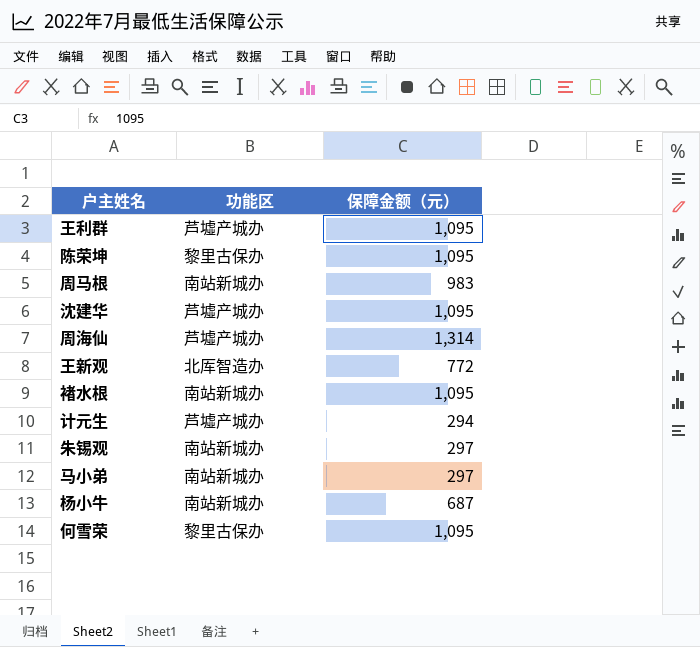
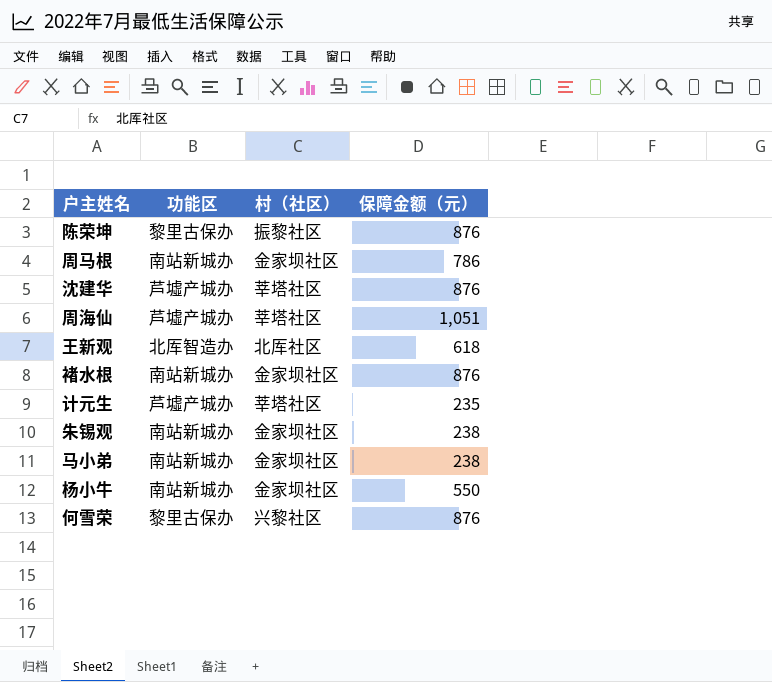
column 村（社区） | position: none -> 3
row 王利群: 芦墟产城办 | 1,095 -> none
陈荣坤 | 保障金额（元）: 1,095 -> 876
周马根 | 保障金额（元）: 983 -> 786
沈建华 | 保障金额（元）: 1,095 -> 876
周海仙 | 保障金额（元）: 1,314 -> 1,051
王新观 | 保障金额（元）: 772 -> 618
褚水根 | 保障金额（元）: 1,095 -> 876
计元生 | 保障金额（元）: 294 -> 235
朱锡观 | 保障金额（元）: 297 -> 238
马小弟 | 保障金额（元）: 297 -> 238
杨小牛 | 保障金额（元）: 687 -> 550
何雪荣 | 保障金额（元）: 1,095 -> 876

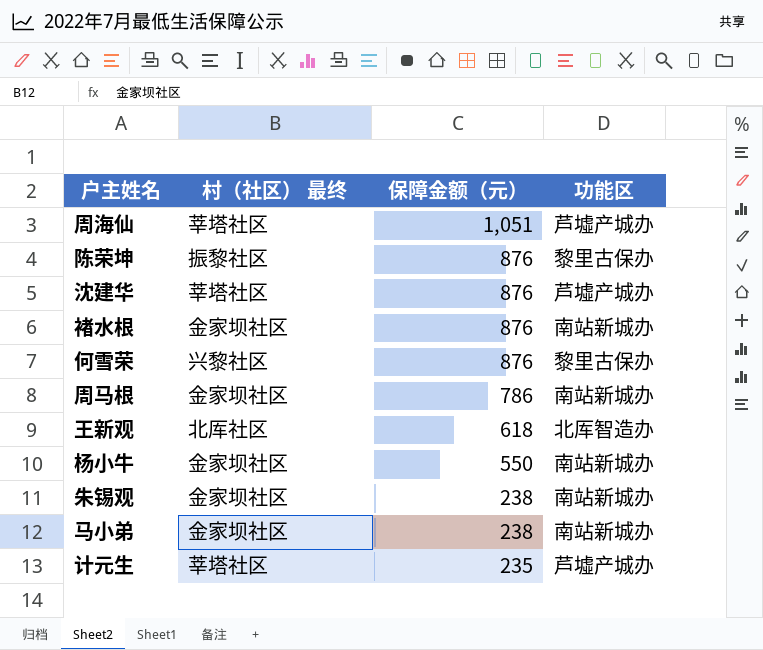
row order: none -> 保障金额（元） descending
column name: 村（社区） -> 村（社区） 最终
column 功能区 | position: 2 -> 4

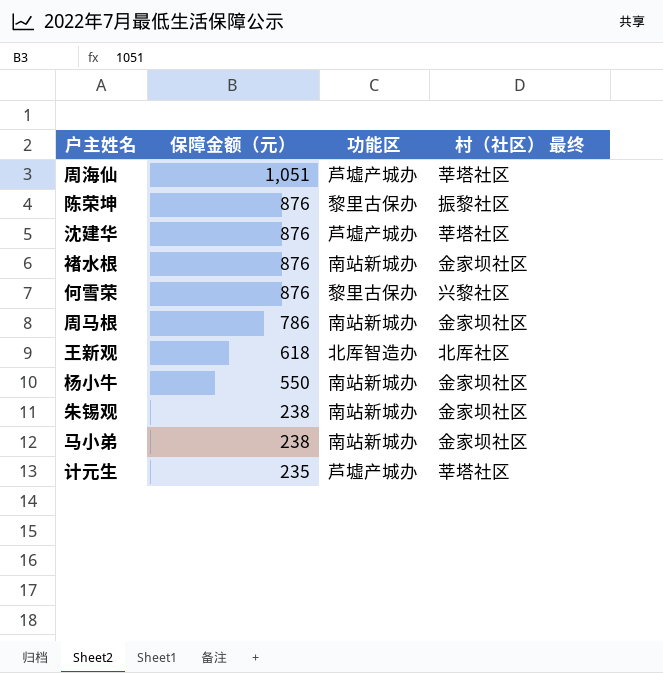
column 村（社区） 最终 | position: 2 -> 4

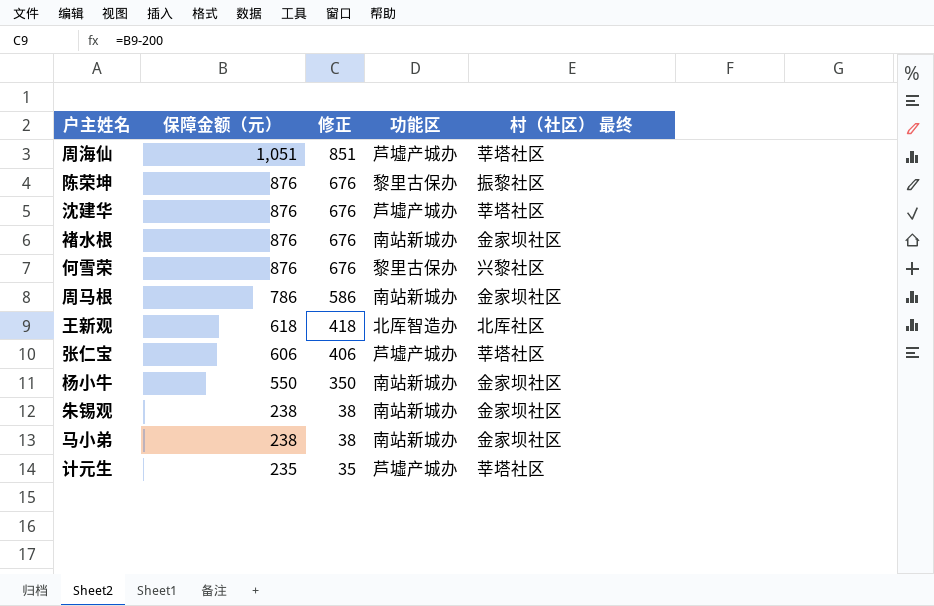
column 修正 | formula: none -> [保障金额（元）] - 200
row 张仁宝: none -> 606 | 406 | 芦墟产城办 | 莘塔社区

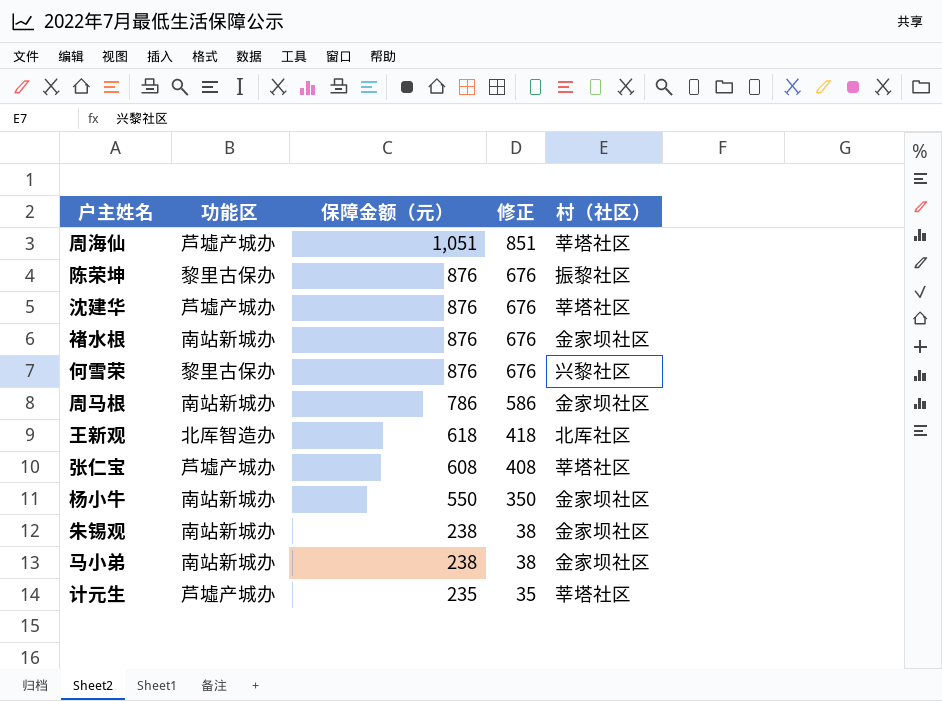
column 功能区 | position: 4 -> 2
column name: 村（社区） 最终 -> 村（社区）
张仁宝 | 保障金额（元）: 606 -> 608
张仁宝 | 修正: 406 -> 408

